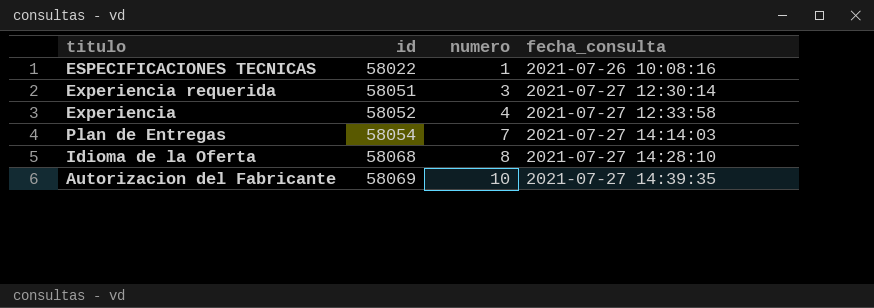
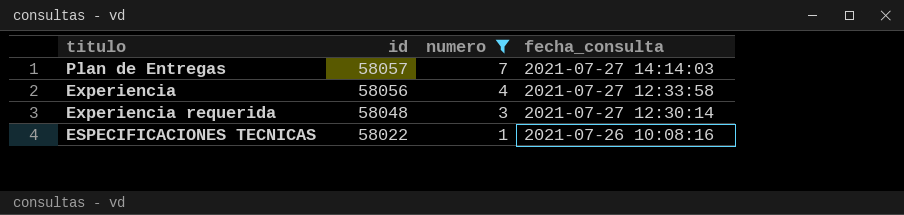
filter: none -> numero <= 7
row order: id ascending -> id descending
Plan de Entregas | id: 58054 -> 58057
Experiencia | id: 58052 -> 58056
Experiencia requerida | id: 58051 -> 58048

